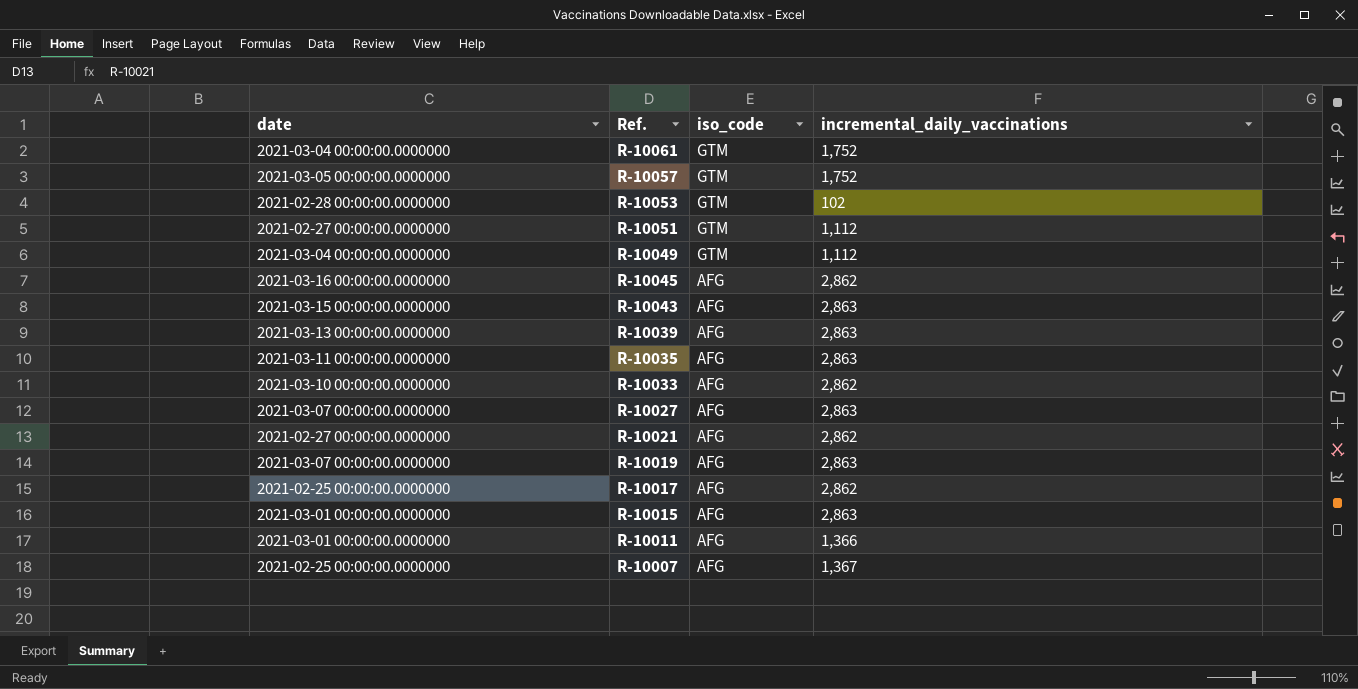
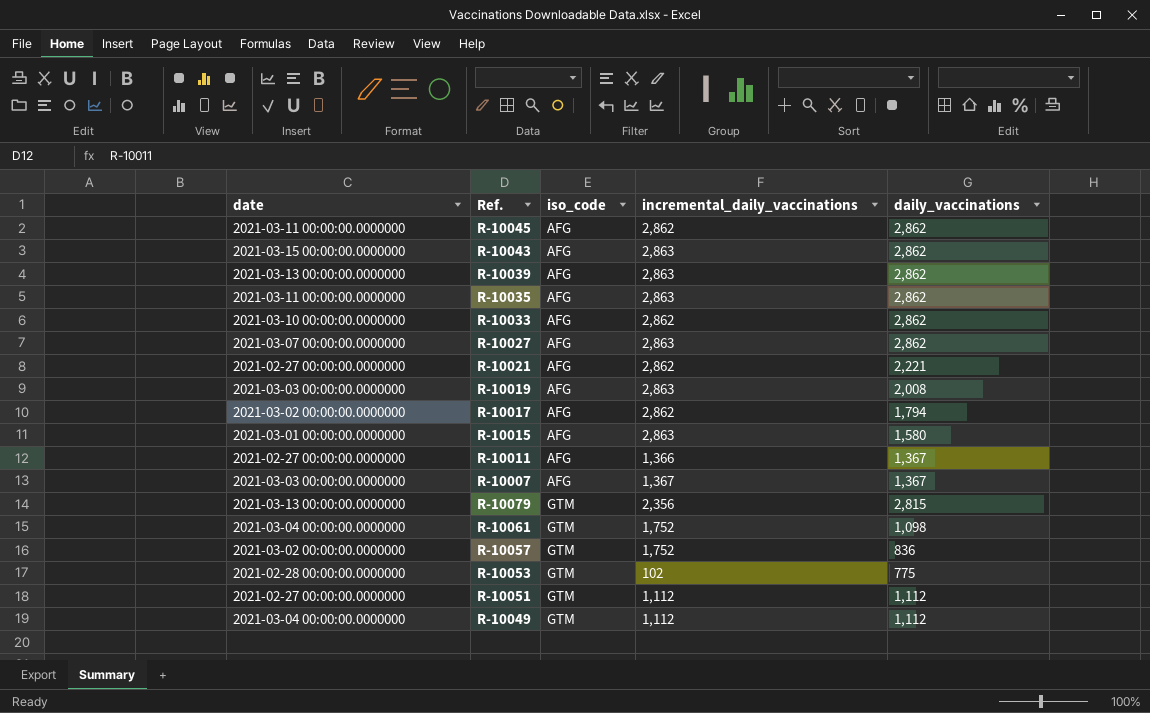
row order: Ref. descending -> iso_code ascending
column daily_vaccinations | position: none -> 5
R-10045 | date: 2021-03-16 00:00:00.0000000 -> 2021-03-11 00:00:00.0000000
R-10019 | date: 2021-03-07 00:00:00.0000000 -> 2021-03-03 00:00:00.0000000
R-10017 | date: 2021-02-25 00:00:00.0000000 -> 2021-03-02 00:00:00.0000000
R-10011 | date: 2021-03-01 00:00:00.0000000 -> 2021-02-27 00:00:00.0000000
R-10007 | date: 2021-02-25 00:00:00.0000000 -> 2021-03-03 00:00:00.0000000
row R-10079: none -> 2021-03-13 00:00:00.0000000 | GTM | 2,356 | 2,815
R-10057 | date: 2021-03-05 00:00:00.0000000 -> 2021-03-02 00:00:00.0000000

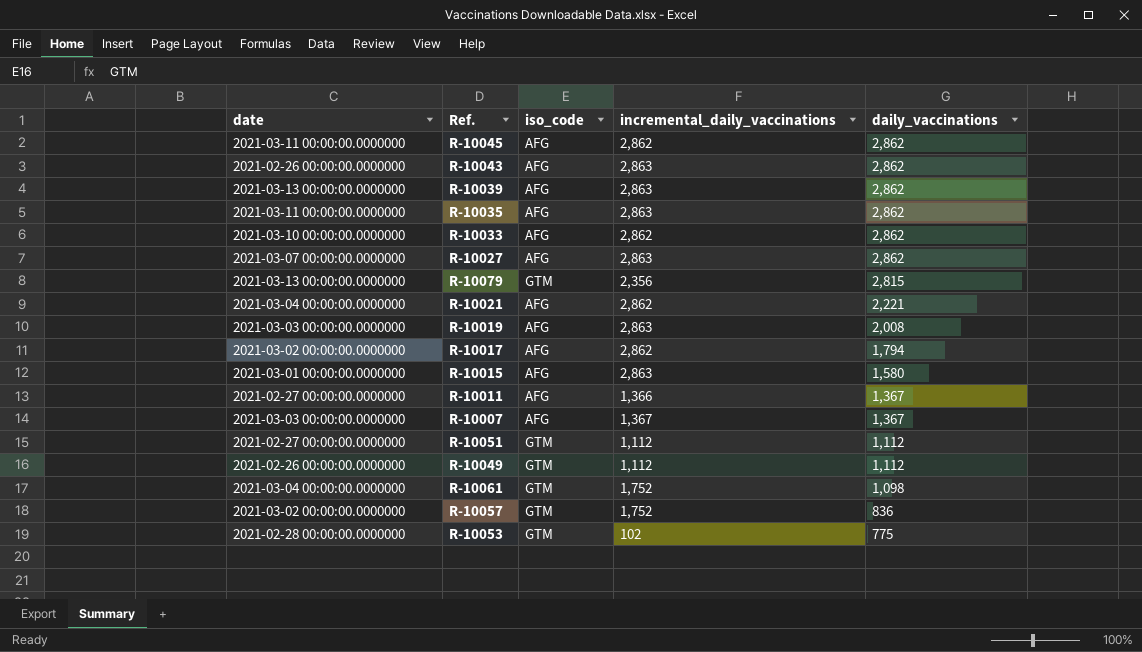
row order: iso_code ascending -> daily_vaccinations descending
R-10043 | date: 2021-03-15 00:00:00.0000000 -> 2021-02-26 00:00:00.0000000
R-10021 | date: 2021-02-27 00:00:00.0000000 -> 2021-03-04 00:00:00.0000000
R-10049 | date: 2021-03-04 00:00:00.0000000 -> 2021-02-26 00:00:00.0000000

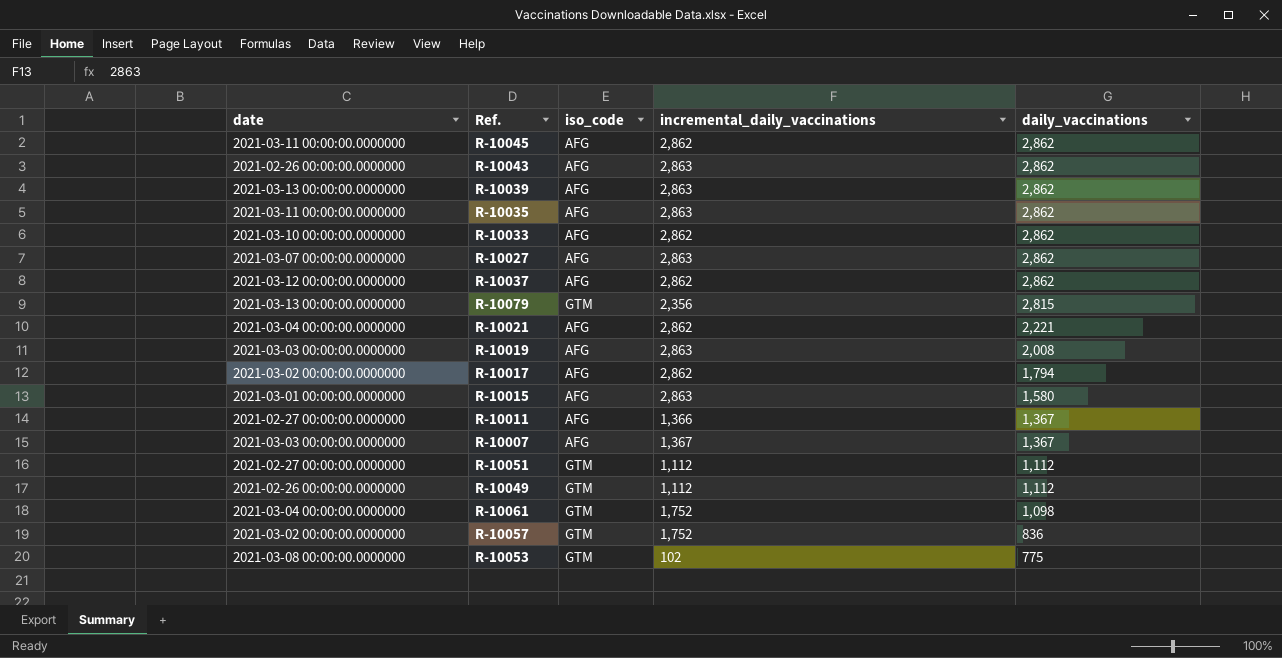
row R-10037: none -> 2021-03-12 00:00:00.0000000 | AFG | 2,862 | 2,862
R-10053 | date: 2021-02-28 00:00:00.0000000 -> 2021-03-08 00:00:00.0000000

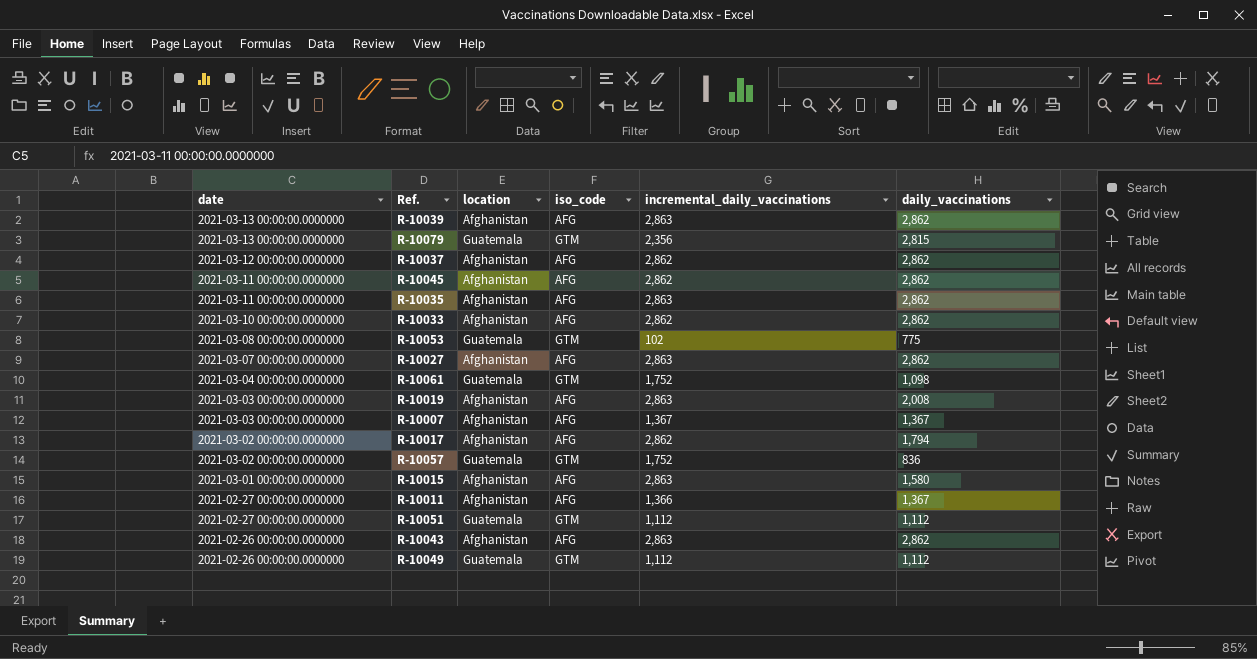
row order: daily_vaccinations descending -> date descending
column location | position: none -> 3
row R-10021: 2021-03-04 00:00:00.0000000 | AFG | 2,862 | 2,221 -> none

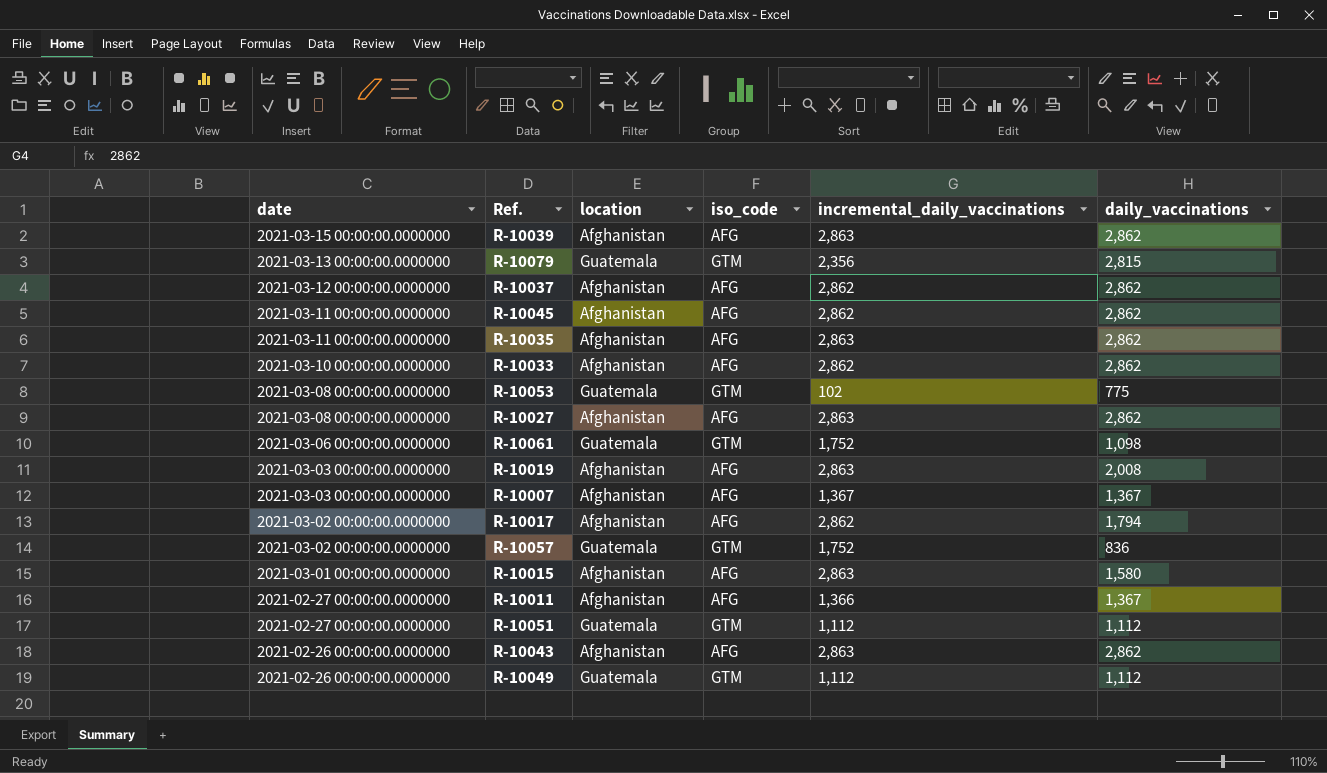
R-10039 | date: 2021-03-13 00:00:00.0000000 -> 2021-03-15 00:00:00.0000000
R-10027 | date: 2021-03-07 00:00:00.0000000 -> 2021-03-08 00:00:00.0000000
R-10061 | date: 2021-03-04 00:00:00.0000000 -> 2021-03-06 00:00:00.0000000

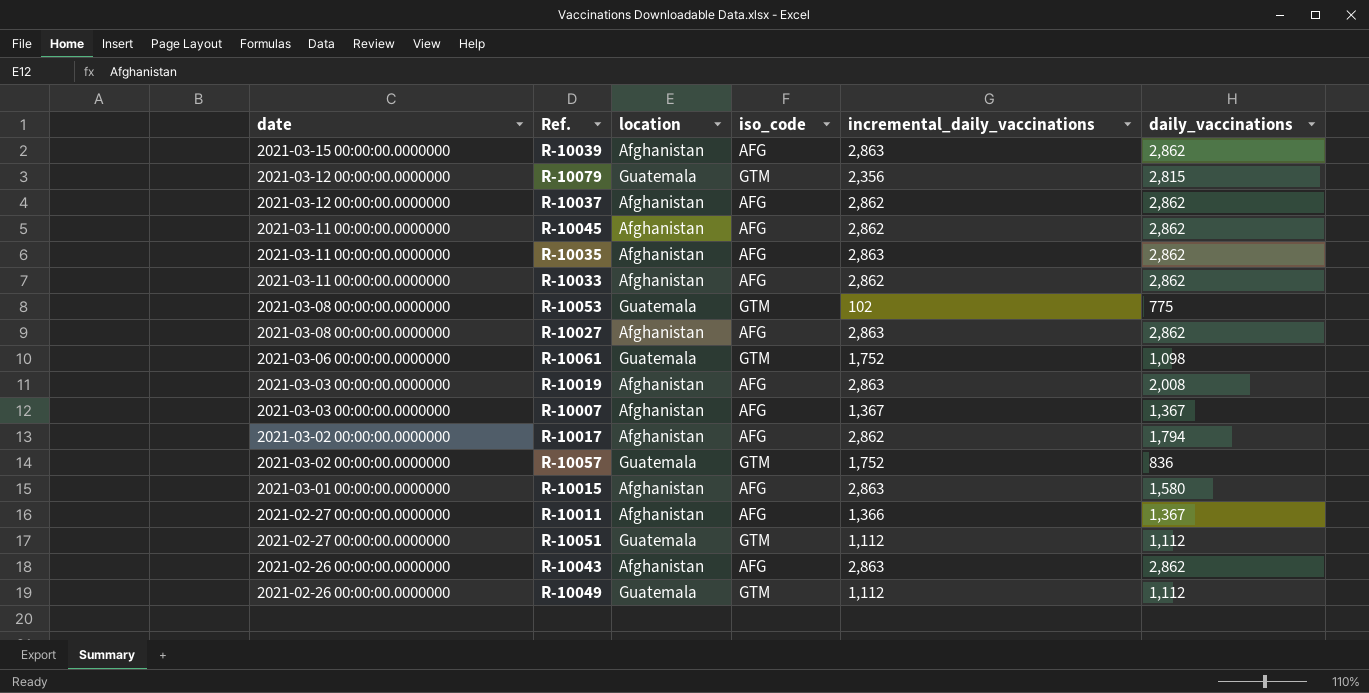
R-10079 | date: 2021-03-13 00:00:00.0000000 -> 2021-03-12 00:00:00.0000000
R-10033 | date: 2021-03-10 00:00:00.0000000 -> 2021-03-11 00:00:00.0000000

